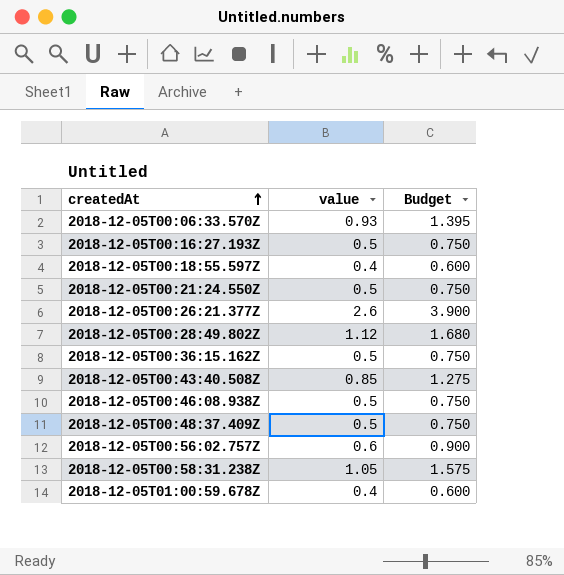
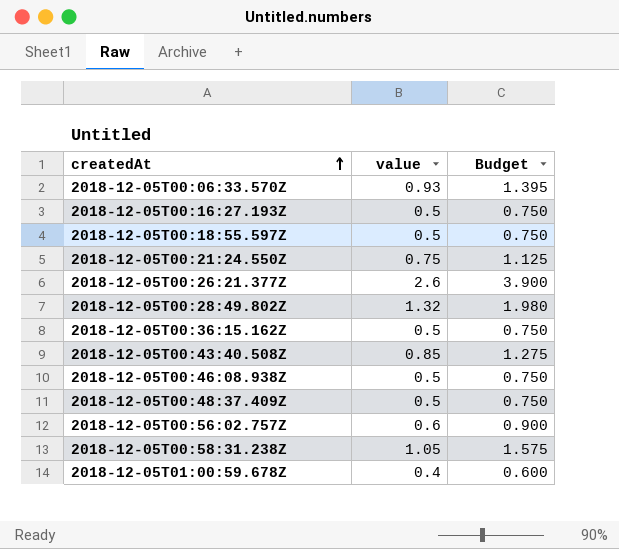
2018-12-05T00:18:55.597Z | value: 0.4 -> 0.5
2018-12-05T00:18:55.597Z | Budget: 0.600 -> 0.750
2018-12-05T00:21:24.550Z | value: 0.5 -> 0.75
2018-12-05T00:21:24.550Z | Budget: 0.750 -> 1.125
2018-12-05T00:28:49.802Z | value: 1.12 -> 1.32
2018-12-05T00:28:49.802Z | Budget: 1.680 -> 1.980

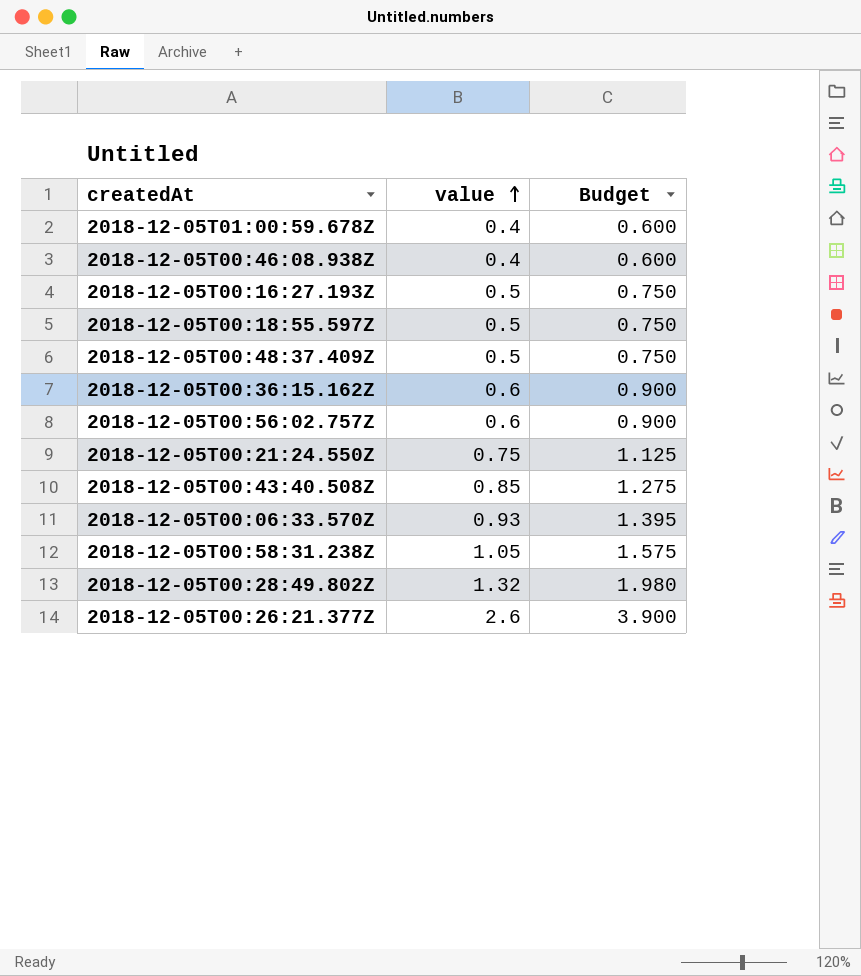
row order: createdAt ascending -> value ascending
2018-12-05T00:46:08.938Z | value: 0.5 -> 0.4
2018-12-05T00:46:08.938Z | Budget: 0.750 -> 0.600
2018-12-05T00:36:15.162Z | value: 0.5 -> 0.6
2018-12-05T00:36:15.162Z | Budget: 0.750 -> 0.900

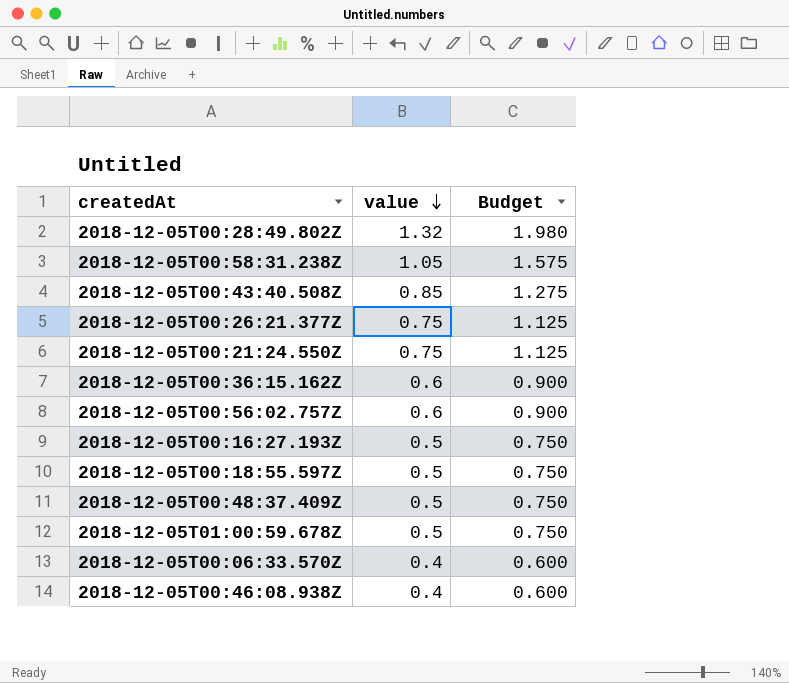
row order: value ascending -> value descending
2018-12-05T00:26:21.377Z | value: 2.6 -> 0.75
2018-12-05T00:26:21.377Z | Budget: 3.900 -> 1.125
2018-12-05T01:00:59.678Z | value: 0.4 -> 0.5
2018-12-05T01:00:59.678Z | Budget: 0.600 -> 0.750
2018-12-05T00:06:33.570Z | value: 0.93 -> 0.4
2018-12-05T00:06:33.570Z | Budget: 1.395 -> 0.600

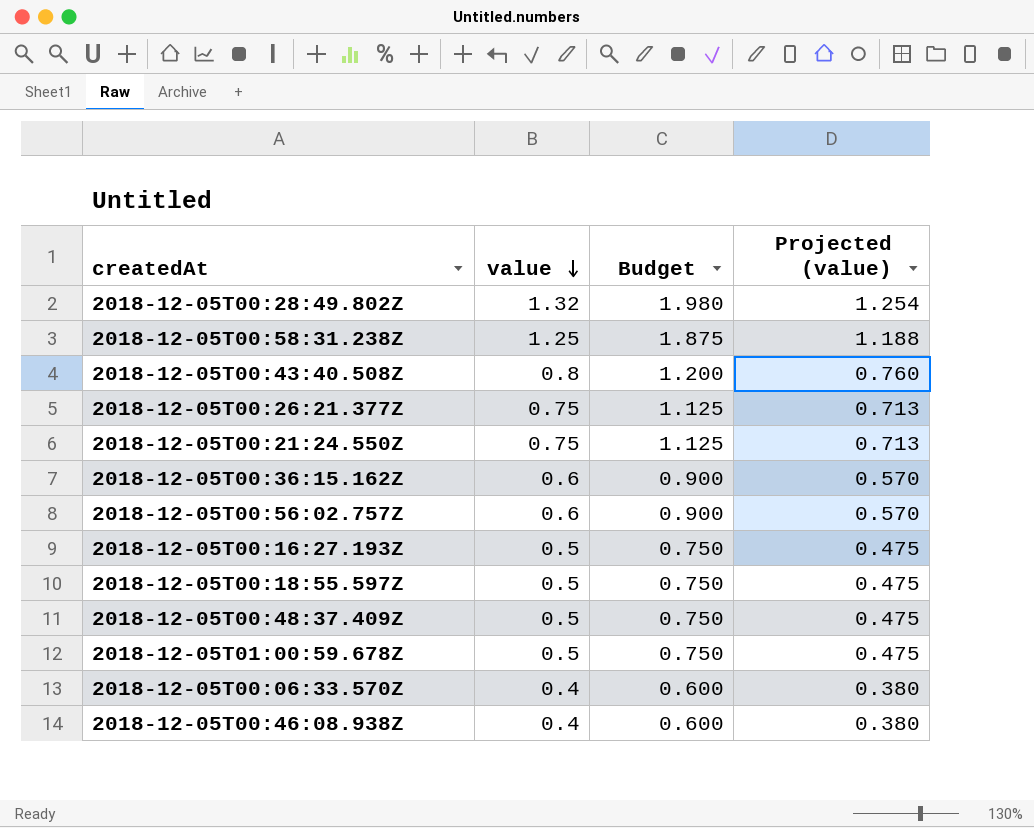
column Projected (value) | formula: none -> [value] * 0.95
2018-12-05T00:58:31.238Z | value: 1.05 -> 1.25
2018-12-05T00:58:31.238Z | Budget: 1.575 -> 1.875
2018-12-05T00:43:40.508Z | value: 0.85 -> 0.8
2018-12-05T00:43:40.508Z | Budget: 1.275 -> 1.200

